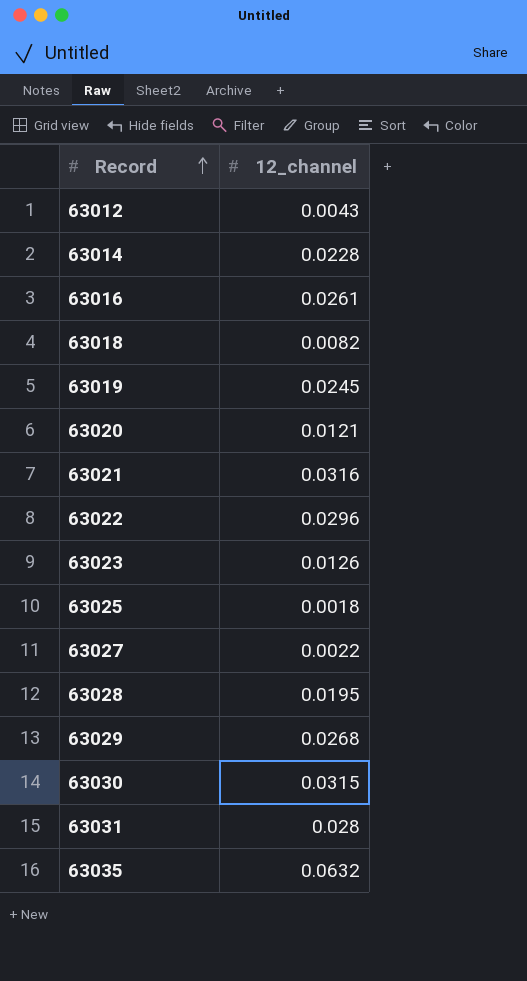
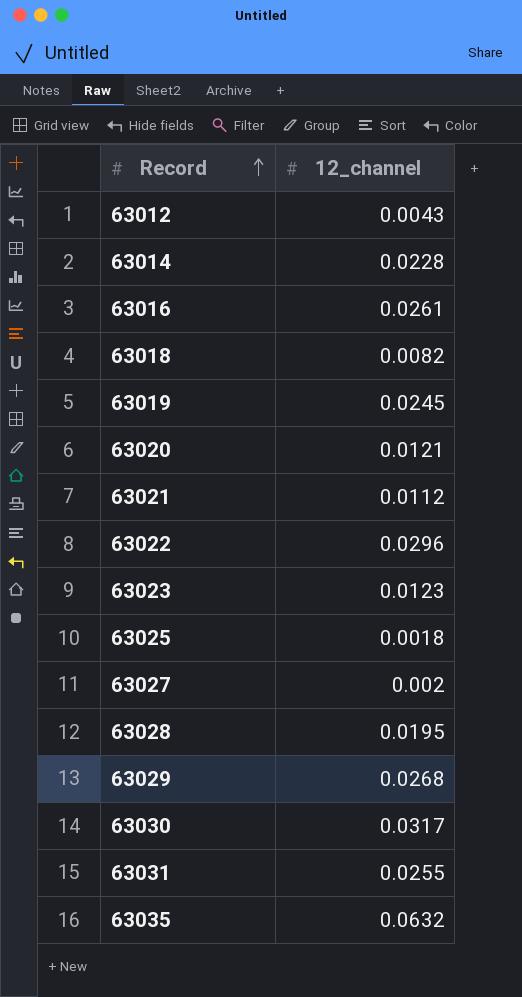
63021 | 12_channel: 0.0316 -> 0.0112
63023 | 12_channel: 0.0126 -> 0.0123
63027 | 12_channel: 0.0022 -> 0.002
63030 | 12_channel: 0.0315 -> 0.0317
63031 | 12_channel: 0.028 -> 0.0255

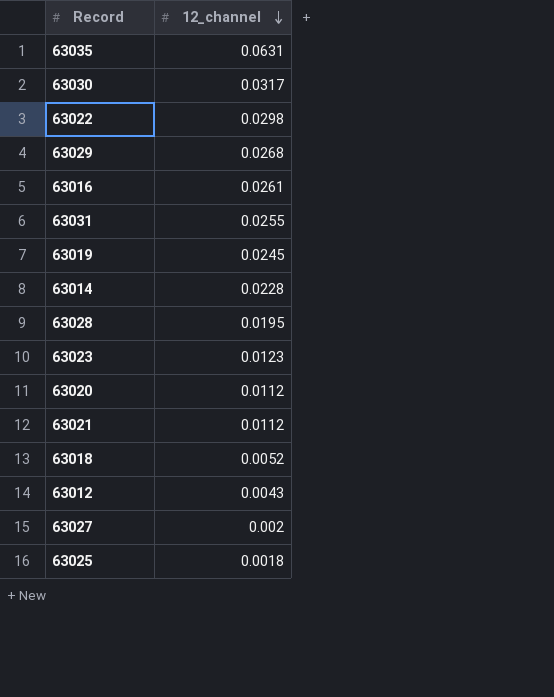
row order: Record ascending -> 12_channel descending
63035 | 12_channel: 0.0632 -> 0.0631
63022 | 12_channel: 0.0296 -> 0.0298
63020 | 12_channel: 0.0121 -> 0.0112
63018 | 12_channel: 0.0082 -> 0.0052

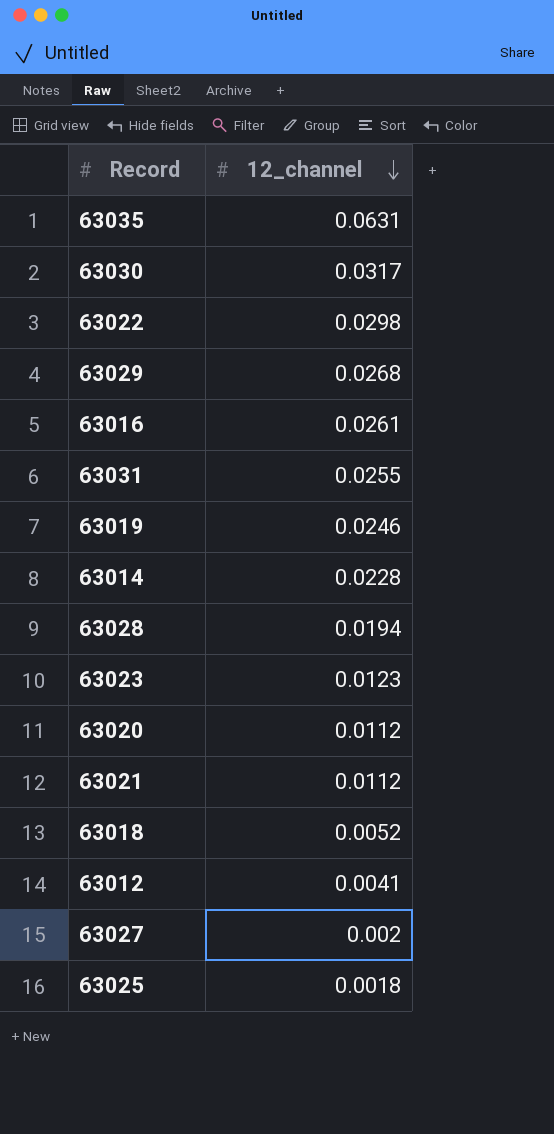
63019 | 12_channel: 0.0245 -> 0.0246
63028 | 12_channel: 0.0195 -> 0.0194
63012 | 12_channel: 0.0043 -> 0.0041

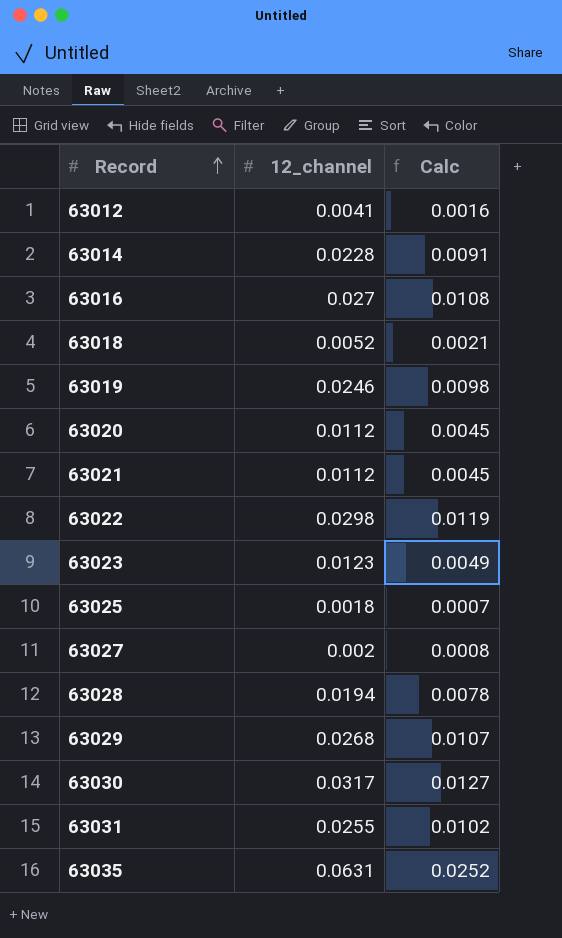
row order: 12_channel descending -> Record ascending
column Calc | formula: none -> [12_channel] * 0.4
63016 | 12_channel: 0.0261 -> 0.027

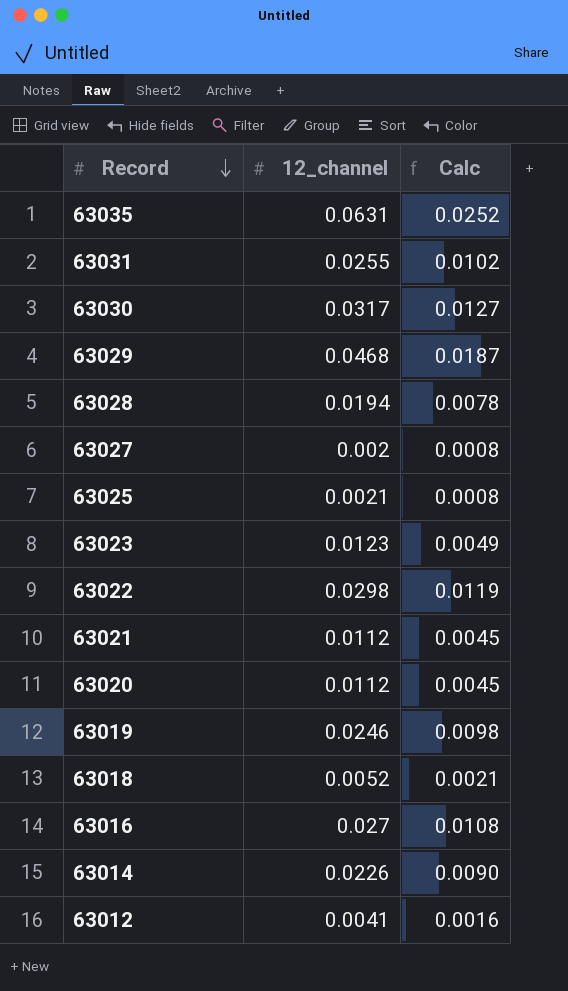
row order: Record ascending -> Record descending
63029 | 12_channel: 0.0268 -> 0.0468
63029 | Calc: 0.0107 -> 0.0187
63025 | 12_channel: 0.0018 -> 0.0021
63025 | Calc: 0.0007 -> 0.0008
63014 | 12_channel: 0.0228 -> 0.0226
63014 | Calc: 0.0091 -> 0.0090

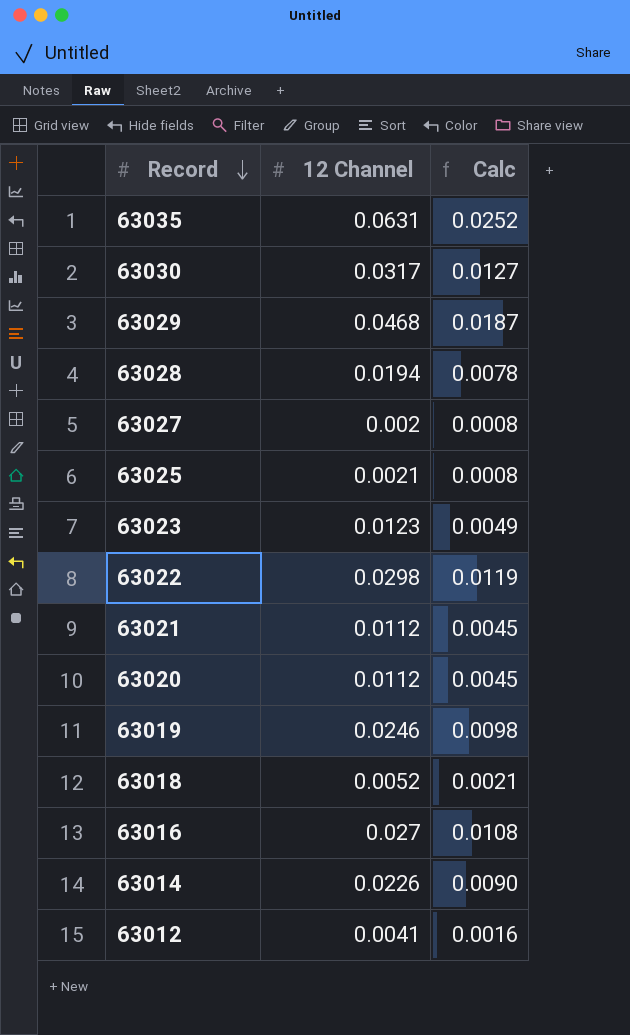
column name: 12_channel -> 12 Channel
row 63031: 0.0255 | 0.0102 -> none

